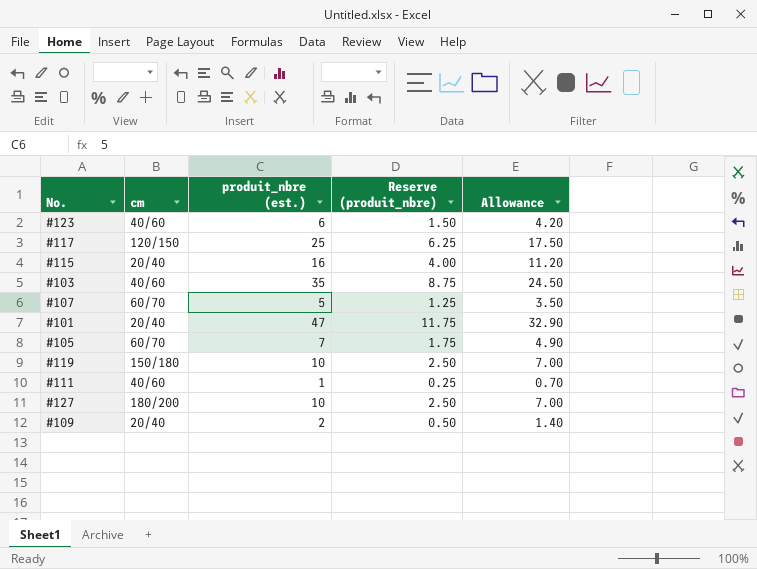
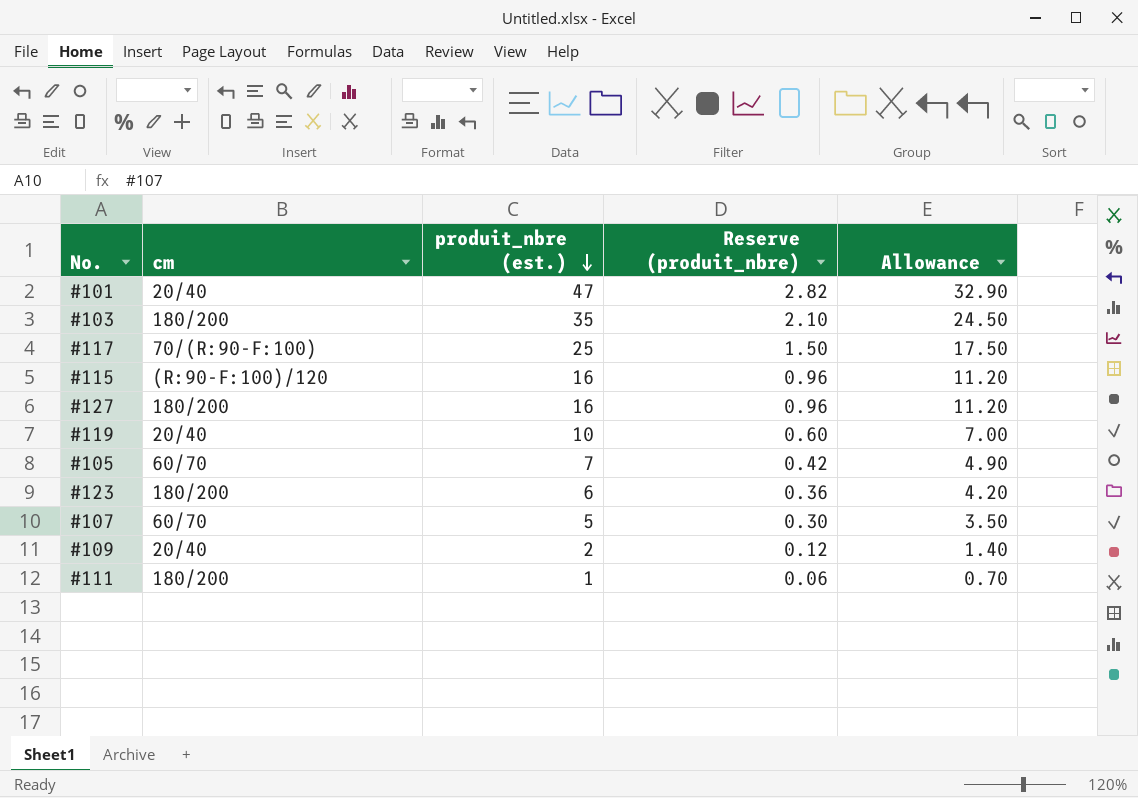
row order: none -> produit_nbre (est.) descending
column Reserve (produit_nbre) | formula: [produit_nbre (est.)] * 0.25 -> [produit_nbre (est.)] * 0.06
#103 | cm: 40/60 -> 180/200
#117 | cm: 120/150 -> 70/(R:90-F:100)
#115 | cm: 20/40 -> (R:90-F:100)/120
#127 | produit_nbre (est.): 10 -> 16
#127 | Allowance: 7.00 -> 11.20
#119 | cm: 150/180 -> 20/40
#123 | cm: 40/60 -> 180/200
#111 | cm: 40/60 -> 180/200

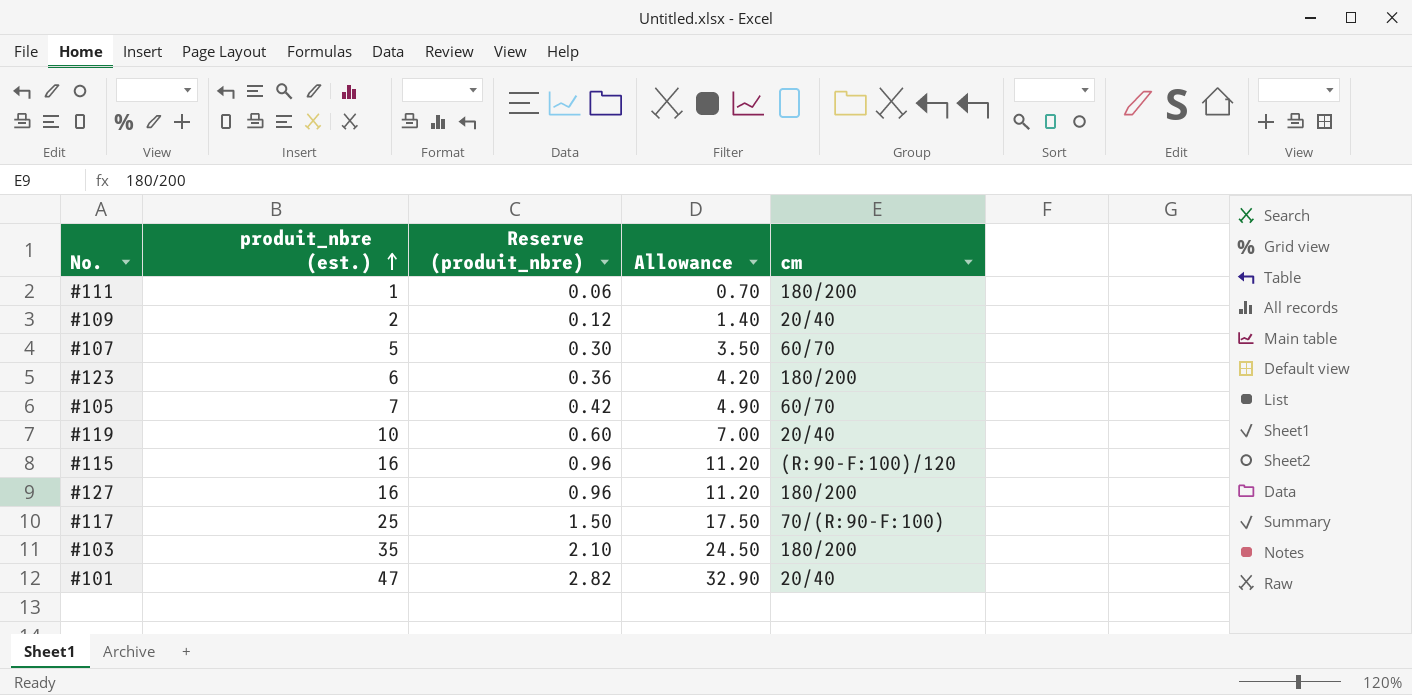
row order: produit_nbre (est.) descending -> produit_nbre (est.) ascending
column cm | position: 2 -> 5

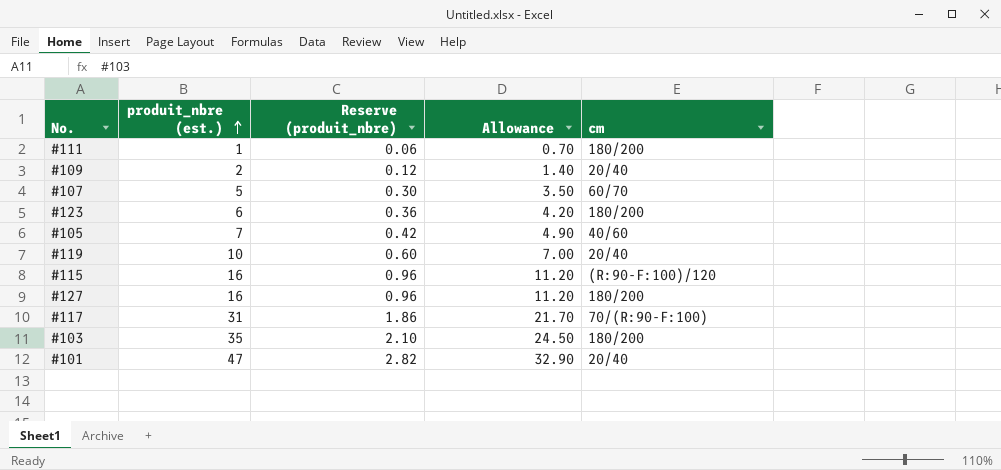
#105 | cm: 60/70 -> 40/60
#117 | produit_nbre (est.): 25 -> 31
#117 | Reserve (produit_nbre): 1.50 -> 1.86
#117 | Allowance: 17.50 -> 21.70

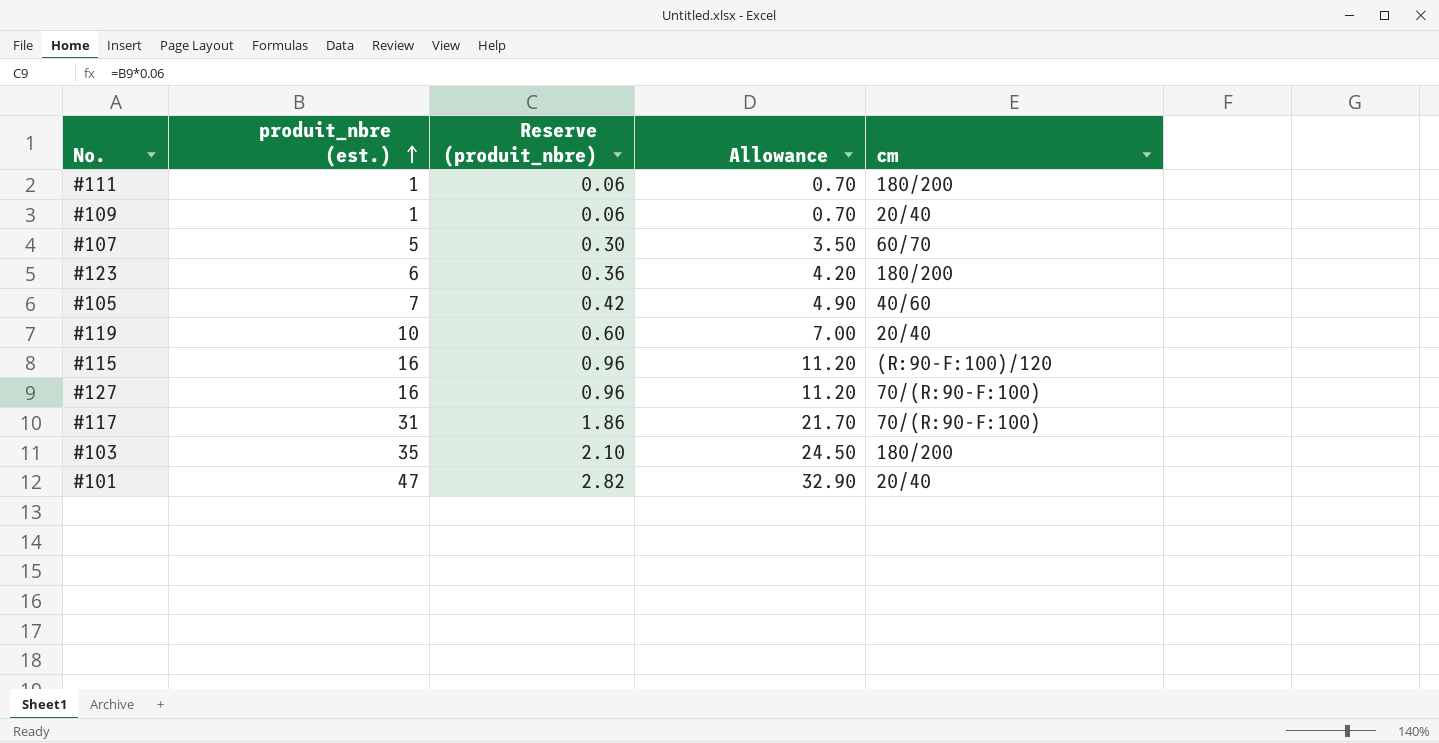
#109 | produit_nbre (est.): 2 -> 1
#109 | Reserve (produit_nbre): 0.12 -> 0.06
#109 | Allowance: 1.40 -> 0.70
#127 | cm: 180/200 -> 70/(R:90-F:100)

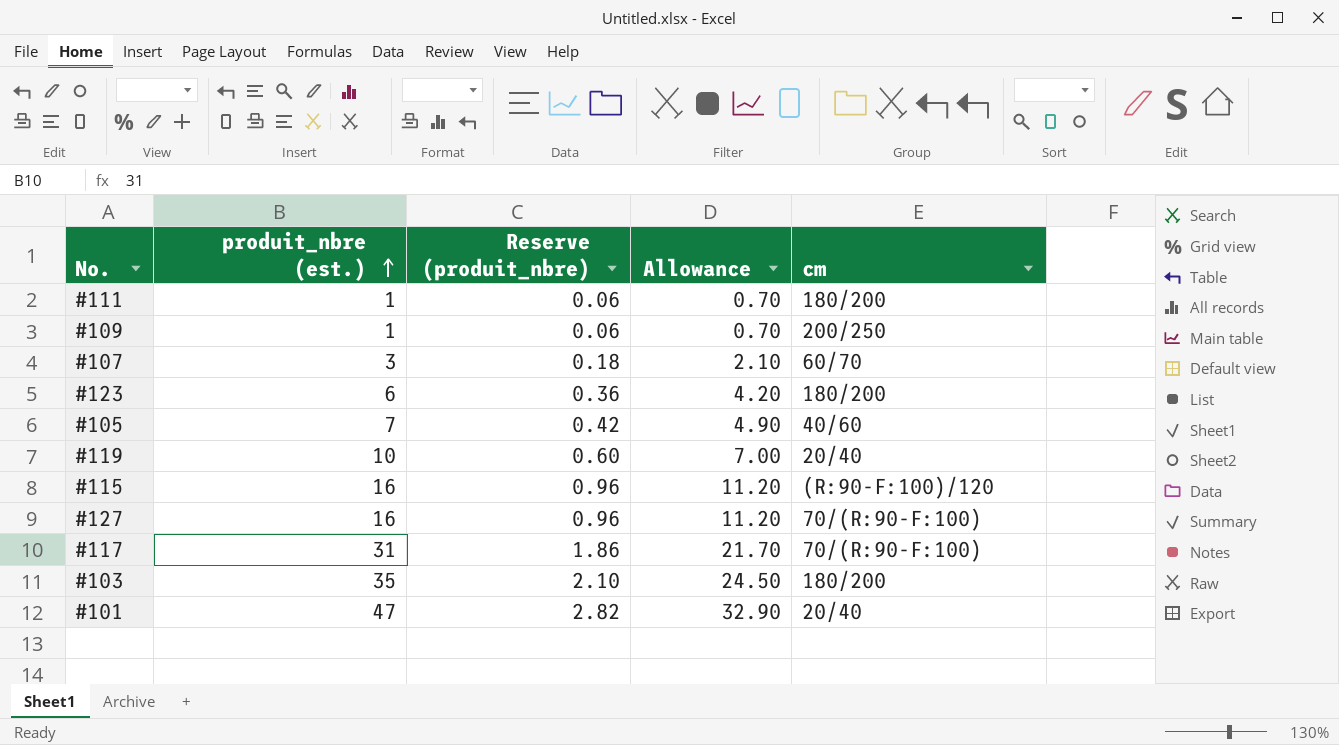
#109 | cm: 20/40 -> 200/250
#107 | produit_nbre (est.): 5 -> 3
#107 | Reserve (produit_nbre): 0.30 -> 0.18
#107 | Allowance: 3.50 -> 2.10

